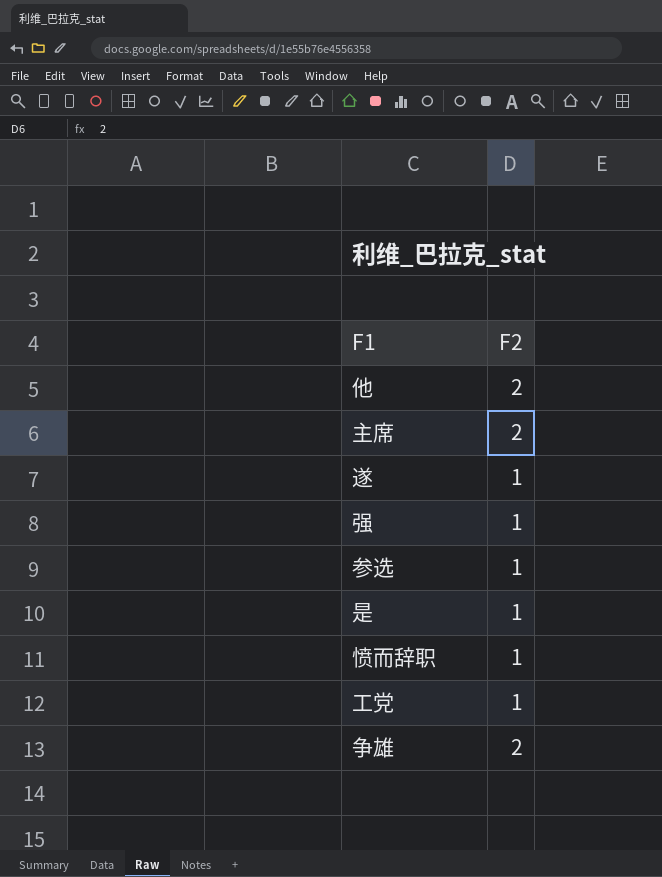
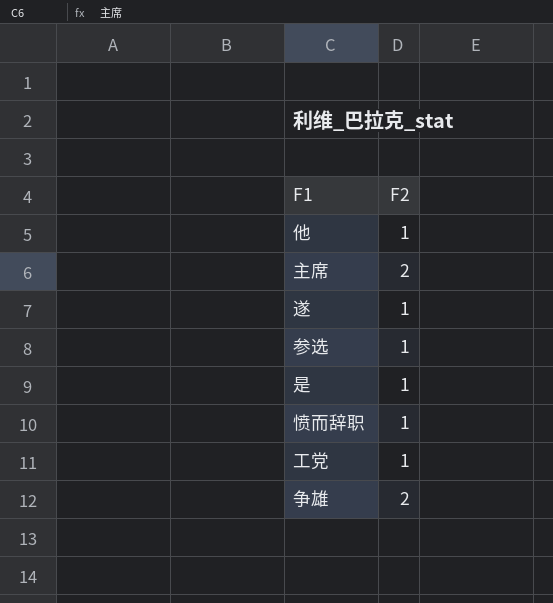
row 强: 1 -> none
他 | F2: 2 -> 1

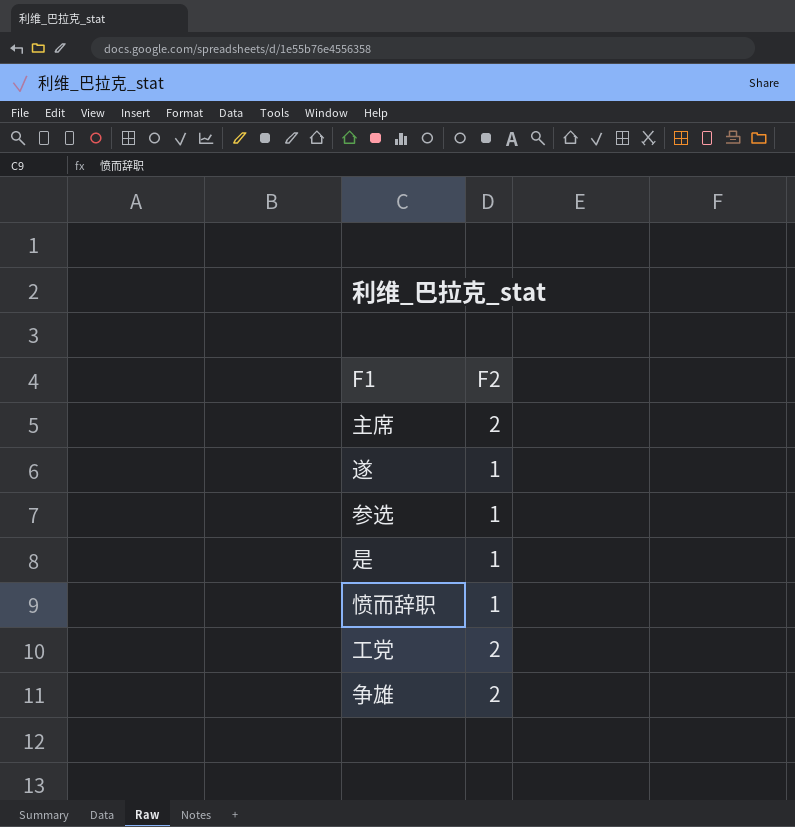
row 他: 1 -> none
工党 | F2: 1 -> 2

